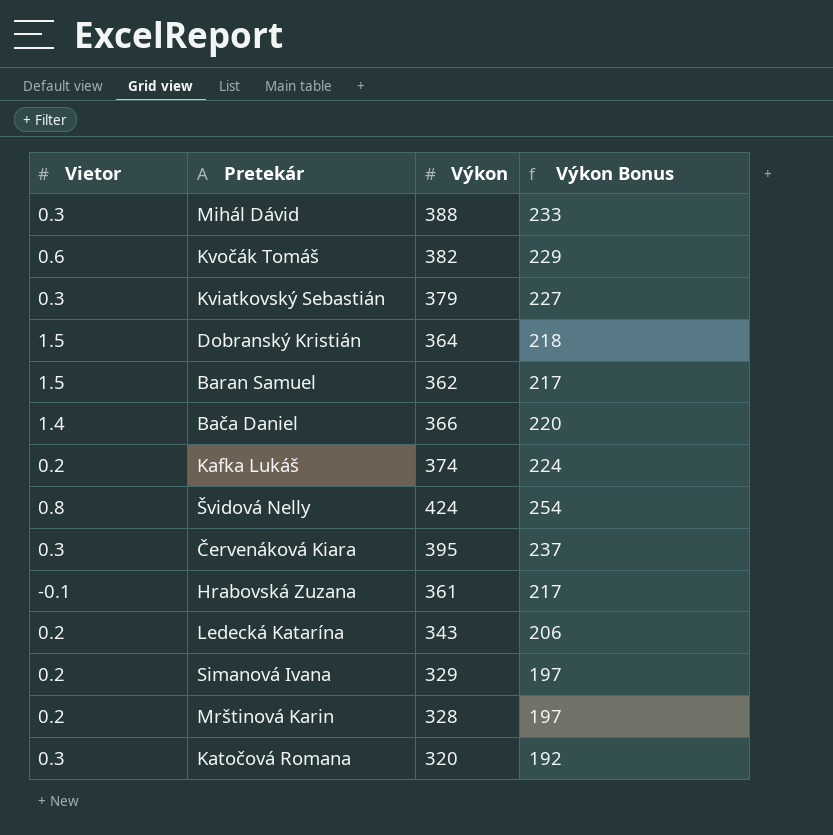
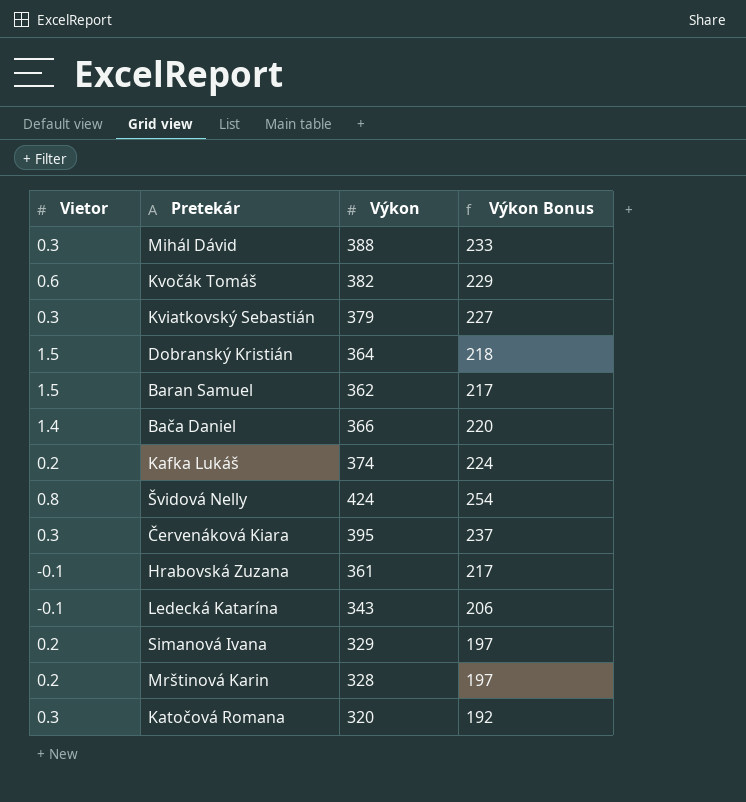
Ledecká Katarína | Vietor: 0.2 -> -0.1

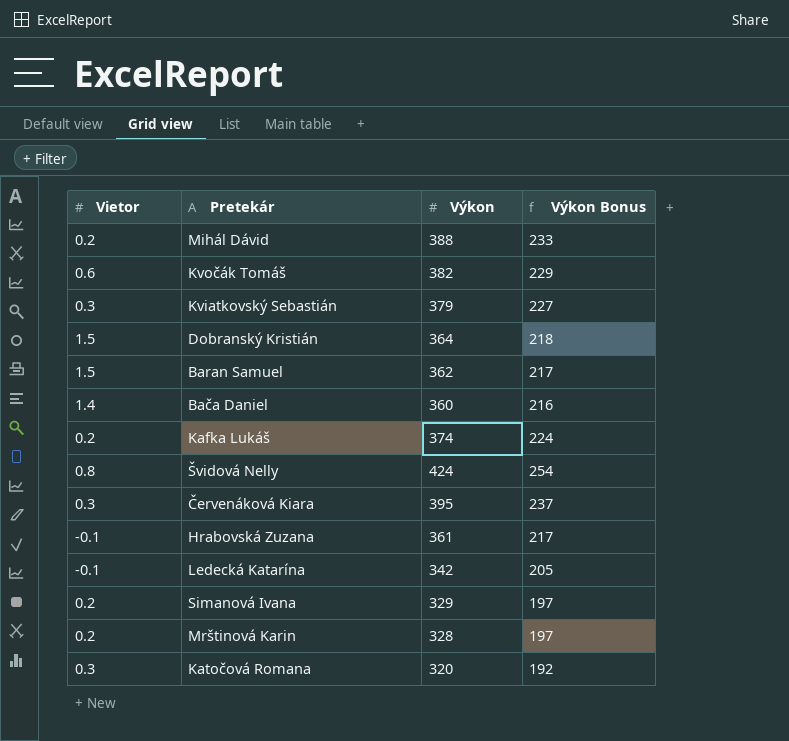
Mihál Dávid | Vietor: 0.3 -> 0.2
Bača Daniel | Výkon: 366 -> 360
Bača Daniel | Výkon Bonus: 220 -> 216
Ledecká Katarína | Výkon: 343 -> 342
Ledecká Katarína | Výkon Bonus: 206 -> 205

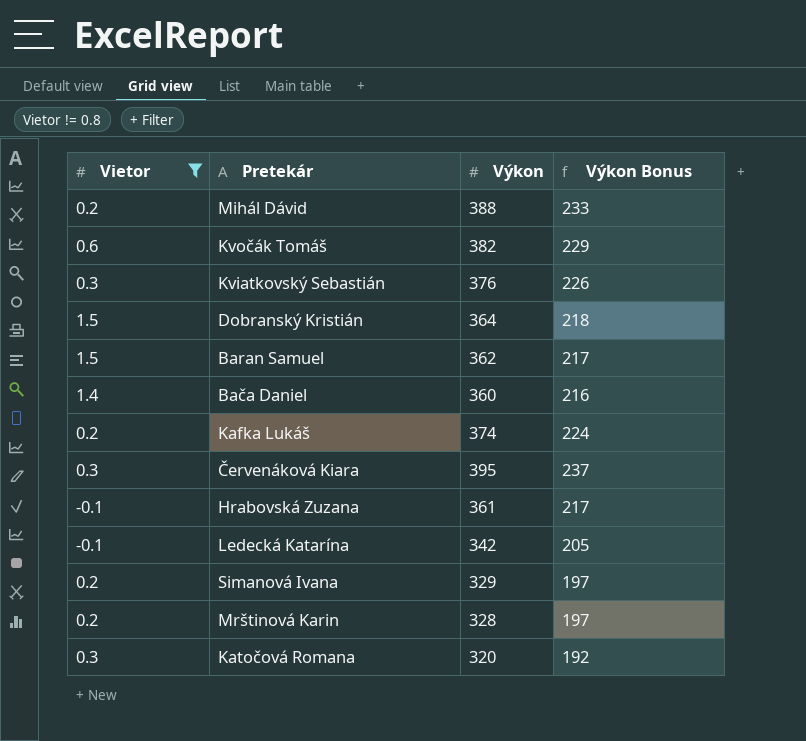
filter: none -> Vietor != 0.8
Kviatkovský Sebastián | Výkon: 379 -> 376
Kviatkovský Sebastián | Výkon Bonus: 227 -> 226

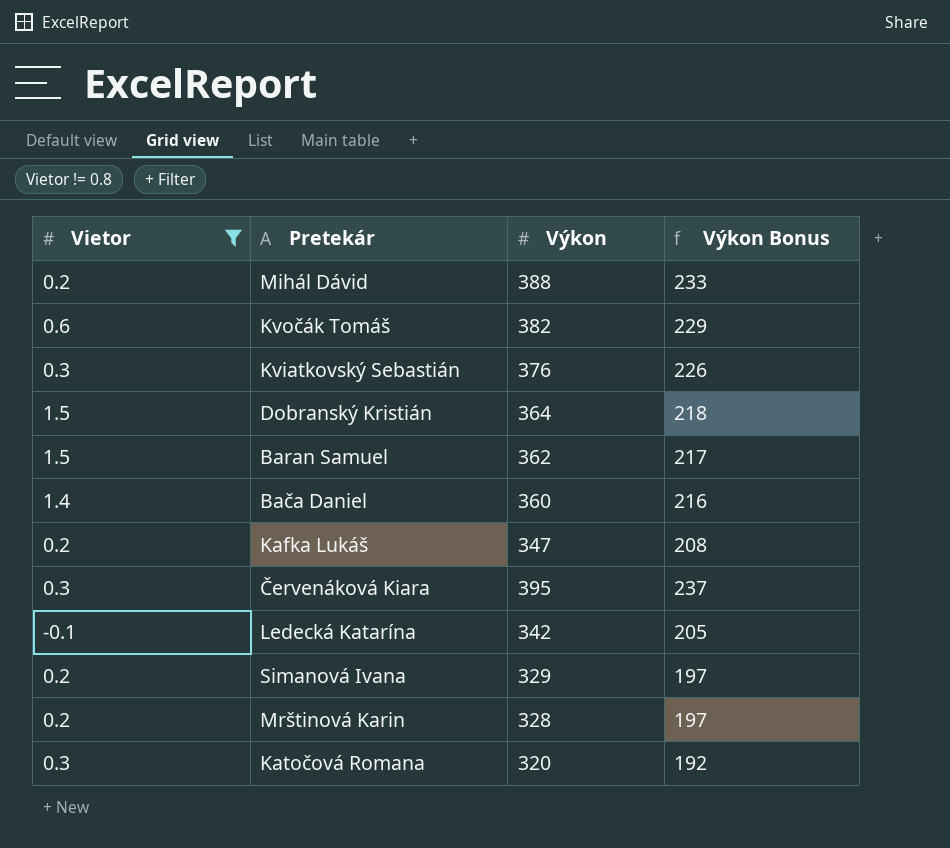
row Hrabovská Zuzana: -0.1 | 361 | 217 -> none
Kafka Lukáš | Výkon: 374 -> 347
Kafka Lukáš | Výkon Bonus: 224 -> 208

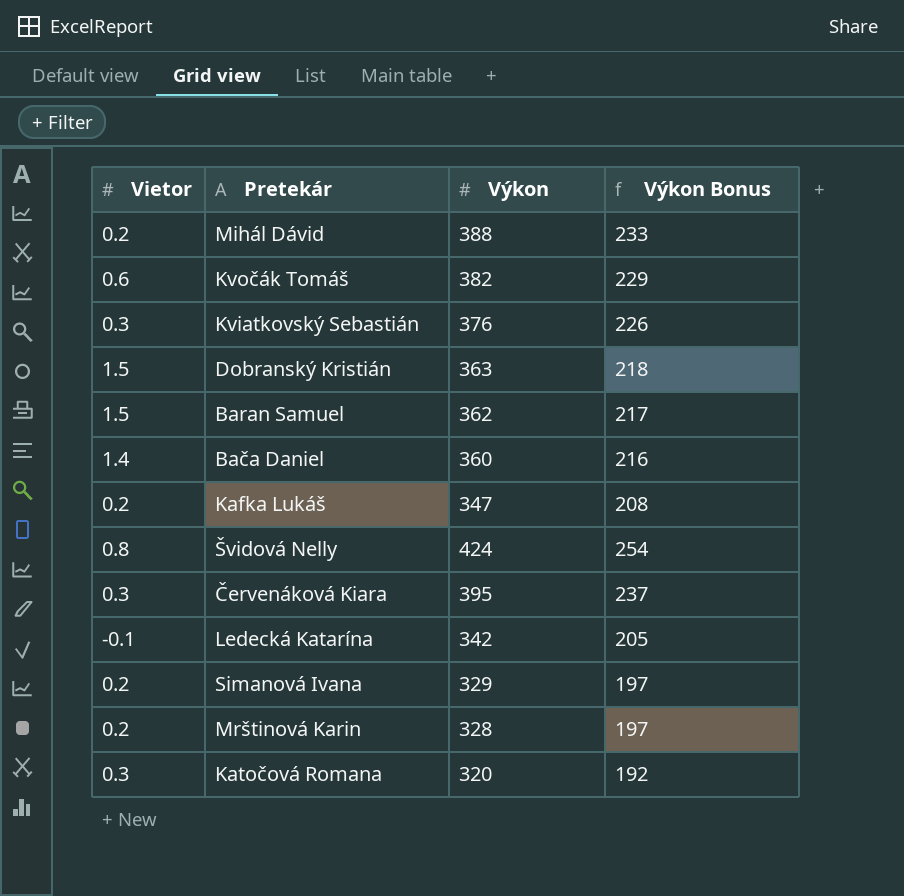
filter: Vietor != 0.8 -> none
Dobranský Kristián | Výkon: 364 -> 363

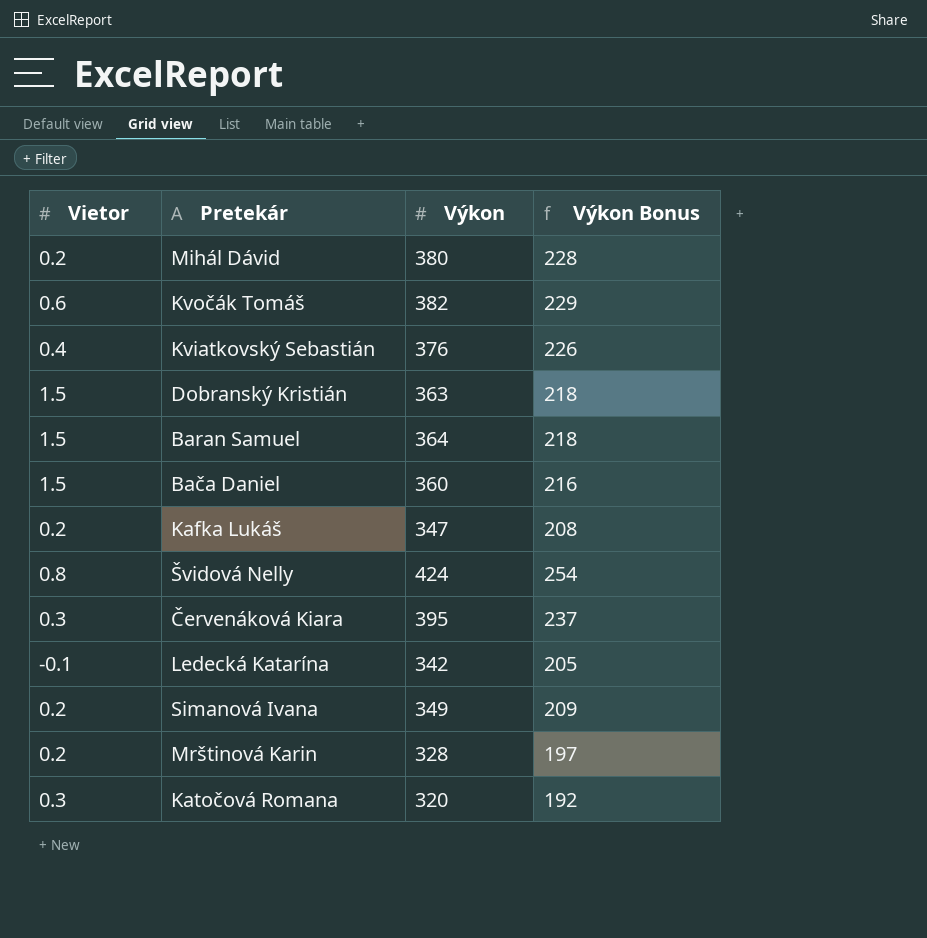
Mihál Dávid | Výkon: 388 -> 380
Mihál Dávid | Výkon Bonus: 233 -> 228
Kviatkovský Sebastián | Vietor: 0.3 -> 0.4
Baran Samuel | Výkon: 362 -> 364
Baran Samuel | Výkon Bonus: 217 -> 218
Bača Daniel | Vietor: 1.4 -> 1.5
Simanová Ivana | Výkon: 329 -> 349
Simanová Ivana | Výkon Bonus: 197 -> 209

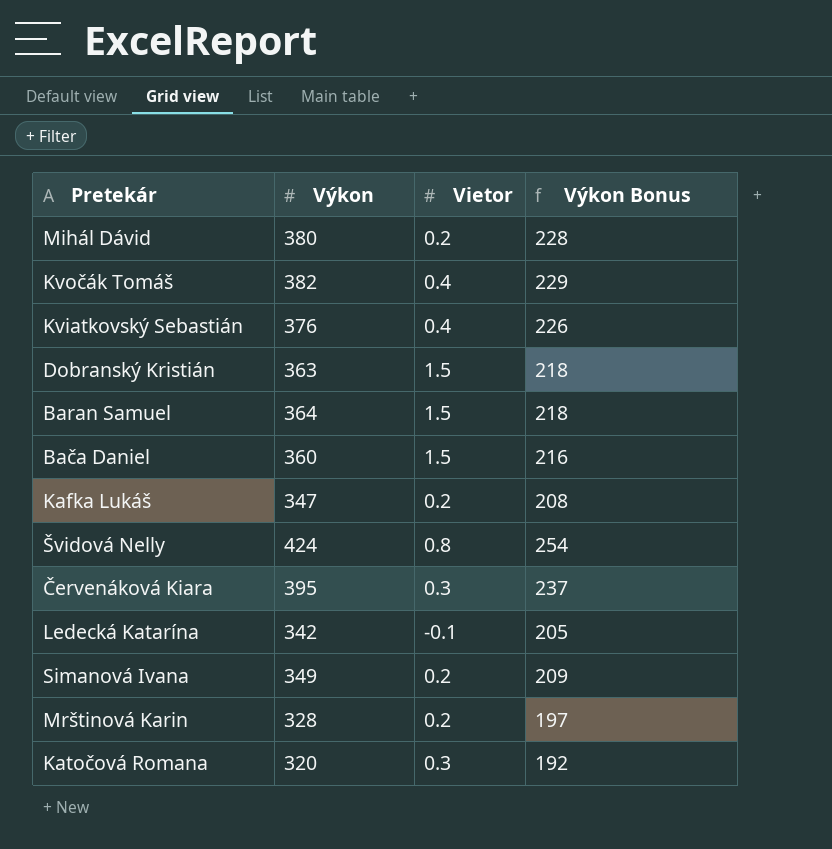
column Vietor | position: 1 -> 3
Kvočák Tomáš | Vietor: 0.6 -> 0.4

